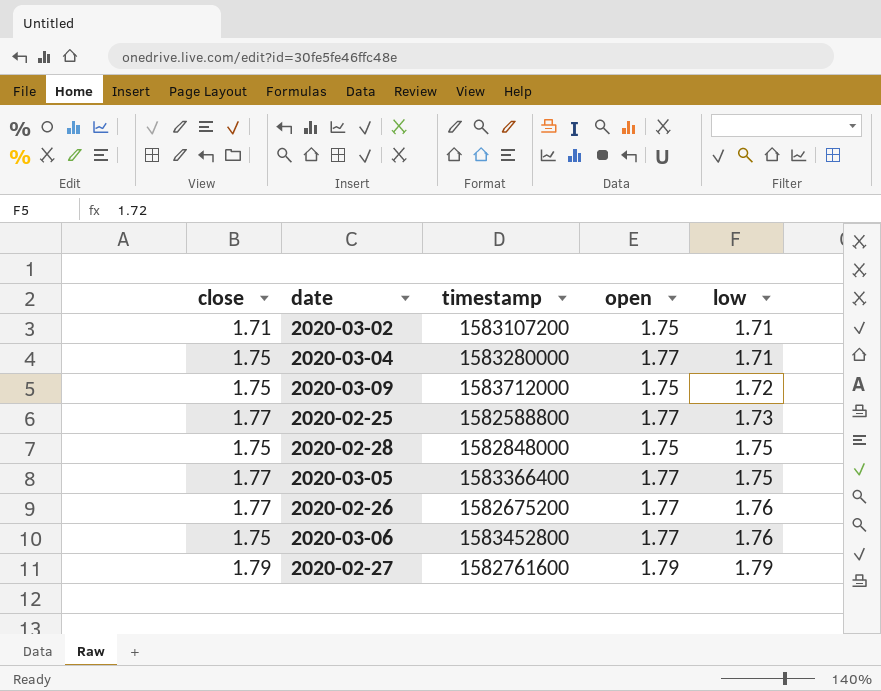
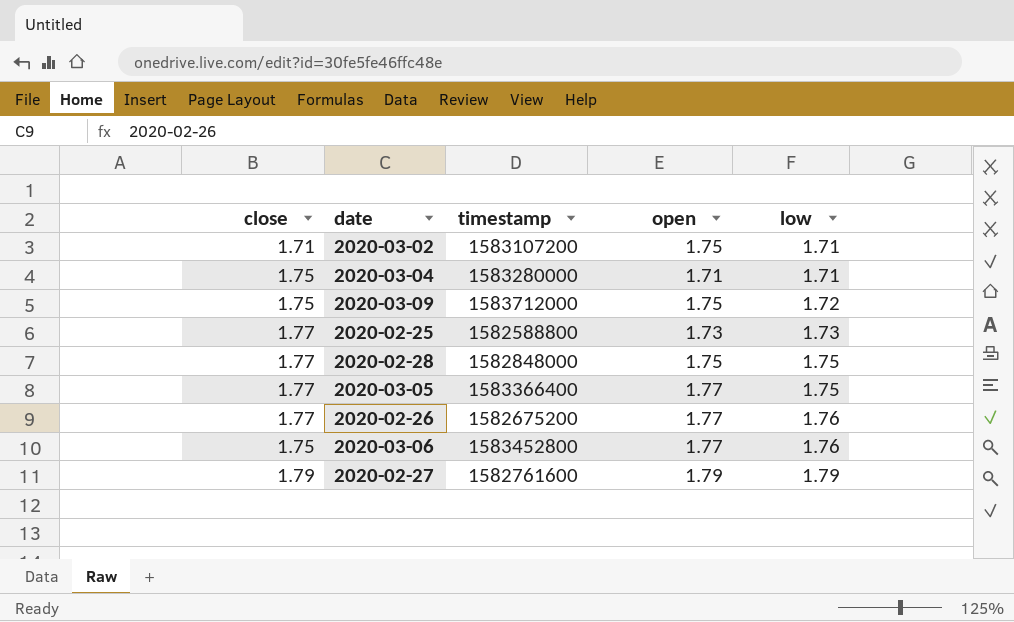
2020-03-04 | open: 1.77 -> 1.71
2020-02-25 | open: 1.77 -> 1.73
2020-02-28 | close: 1.75 -> 1.77

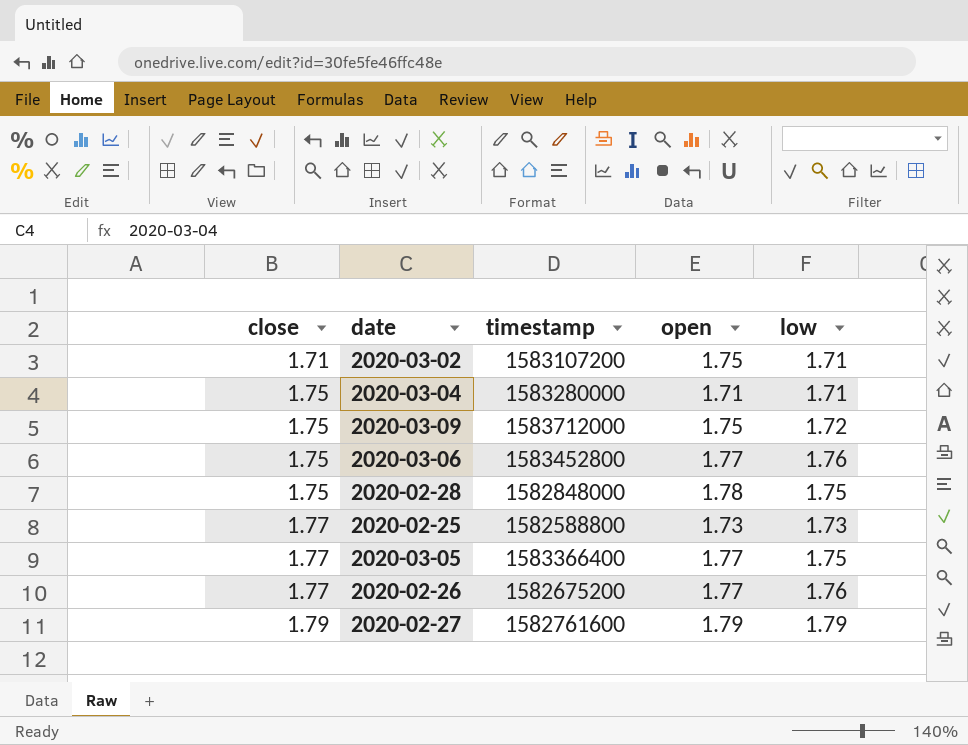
row order: low ascending -> close ascending
2020-02-28 | close: 1.77 -> 1.75
2020-02-28 | open: 1.75 -> 1.78

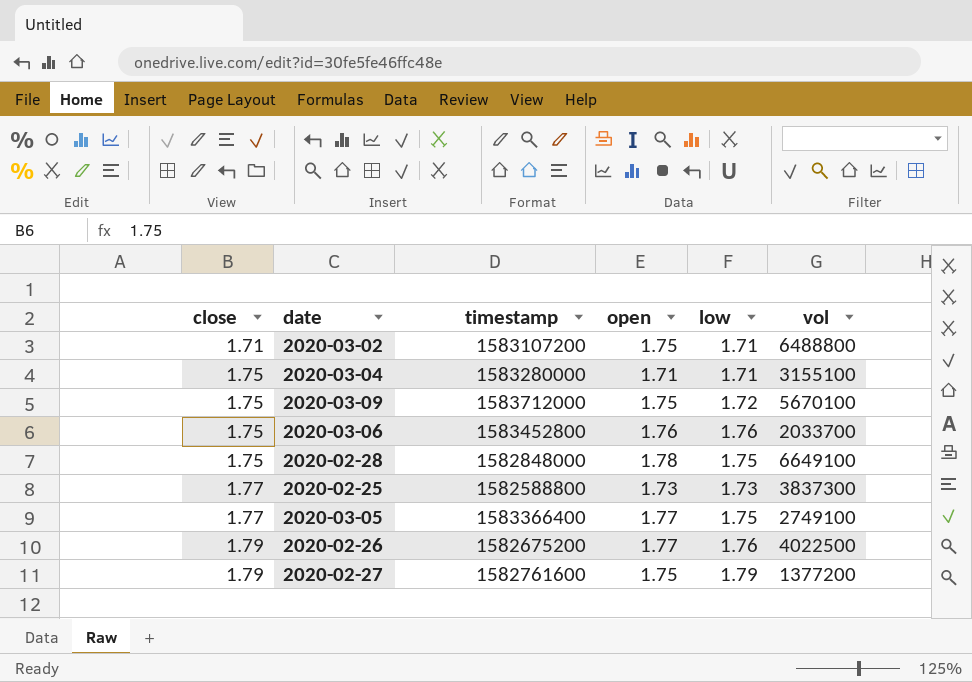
column vol | position: none -> 6
2020-03-06 | open: 1.77 -> 1.76
2020-02-26 | close: 1.77 -> 1.79
2020-02-27 | open: 1.79 -> 1.75

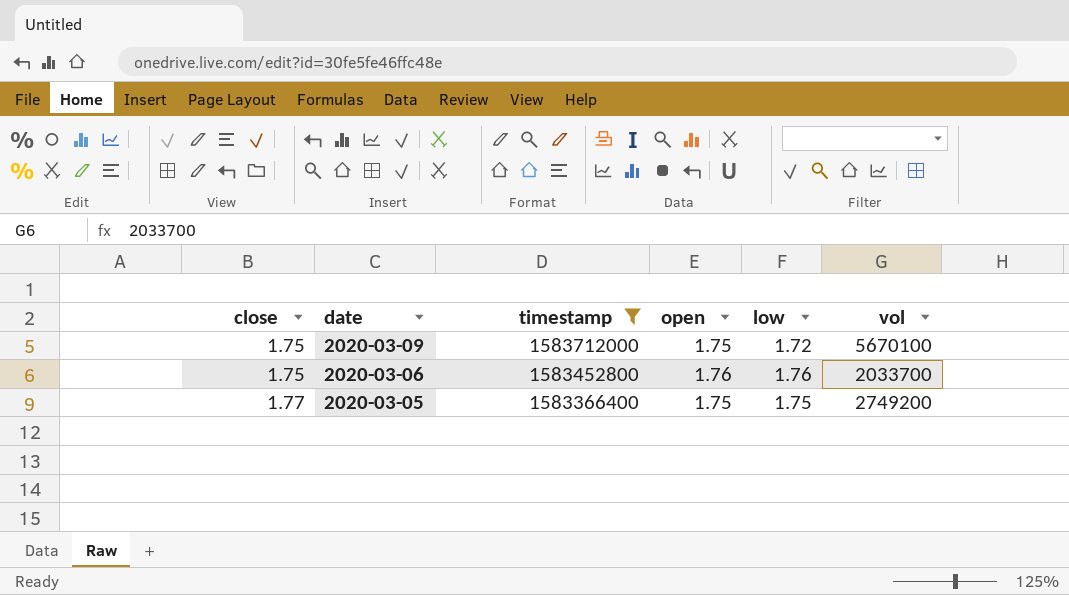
filter: none -> timestamp >= 1583366400
2020-03-05 | open: 1.77 -> 1.75
2020-03-05 | vol: 2749100 -> 2749200

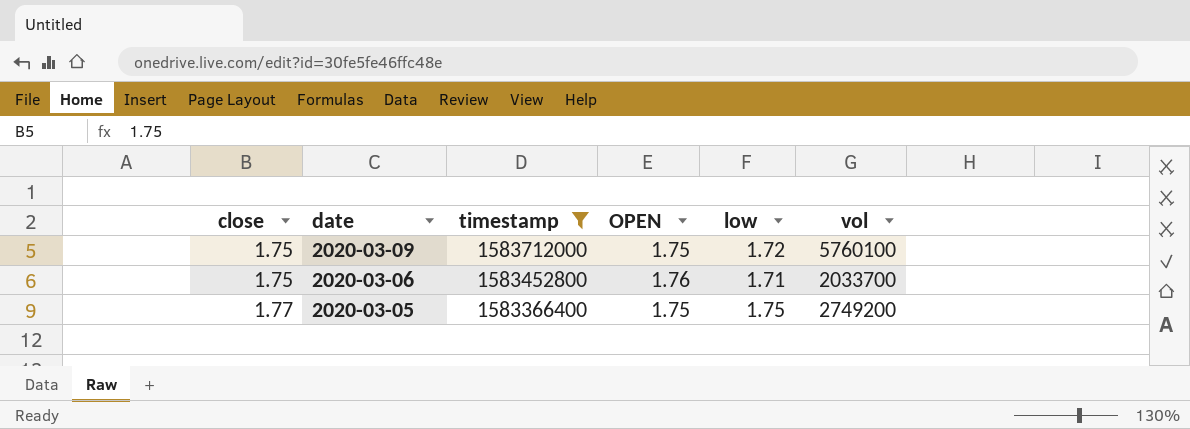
column name: open -> OPEN
2020-03-09 | vol: 5670100 -> 5760100
2020-03-06 | low: 1.76 -> 1.71

